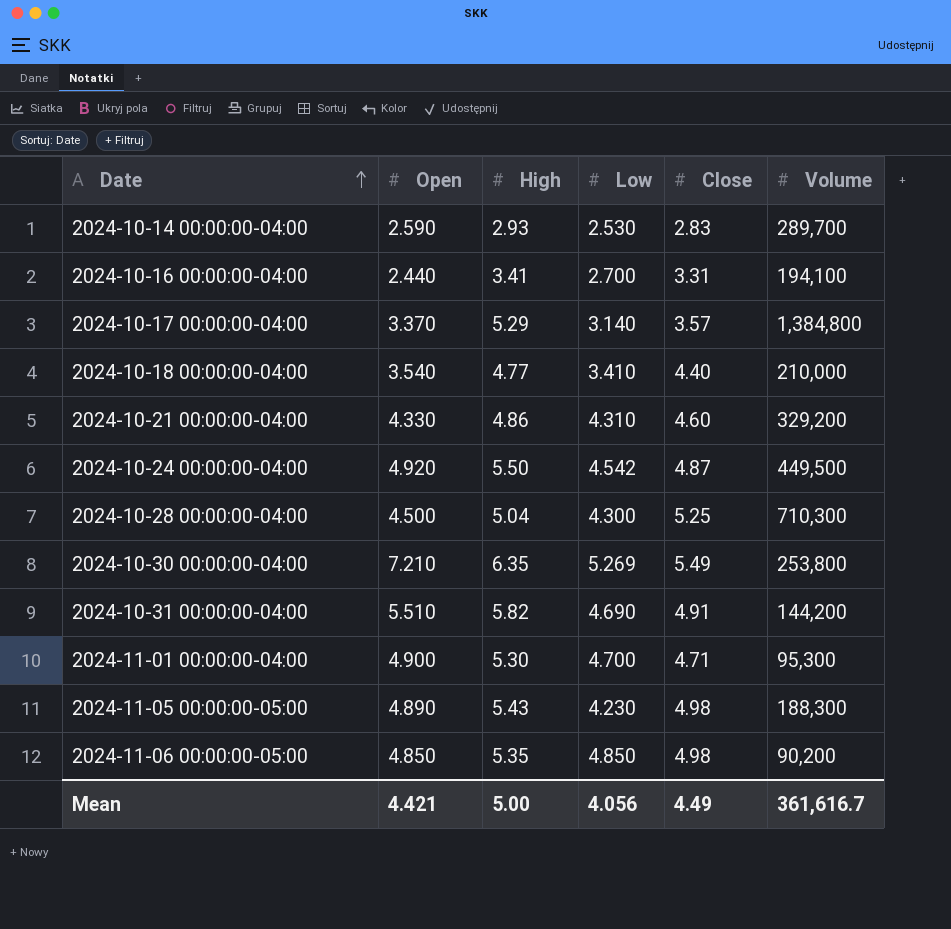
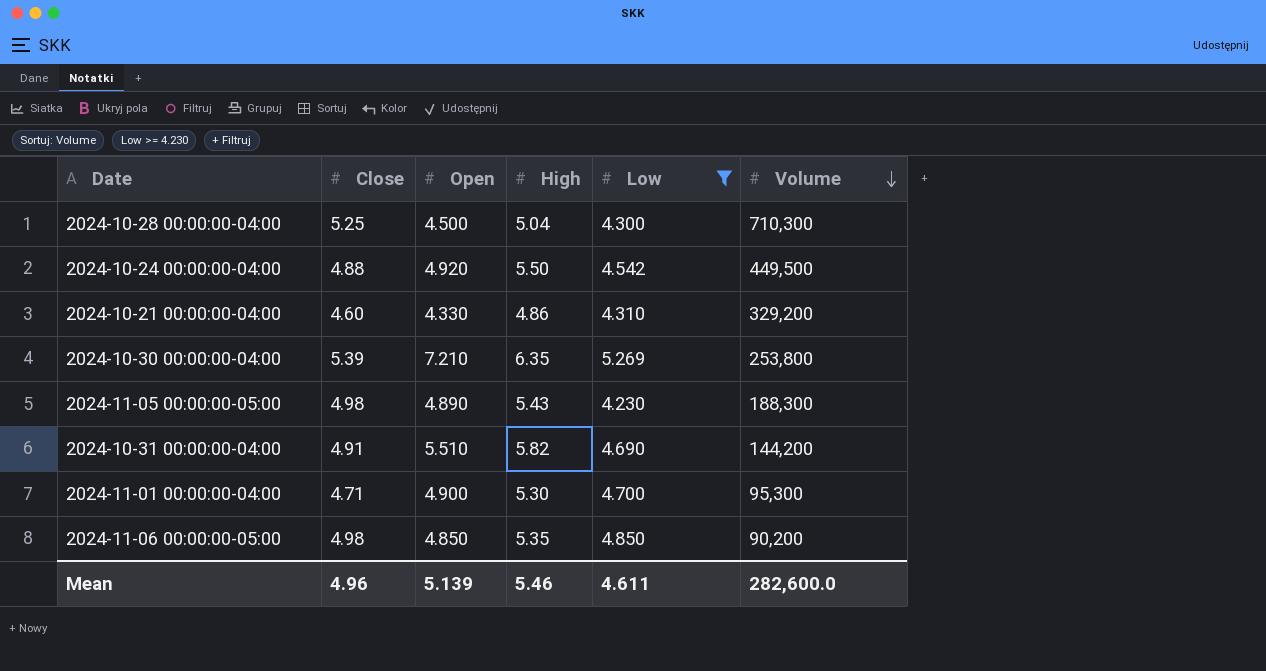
filter: none -> Low >= 4.230
row order: Date ascending -> Volume descending
column Close | position: 5 -> 2
2024-10-24 00:00:00-04:00 | Close: 4.87 -> 4.88
2024-10-30 00:00:00-04:00 | Close: 5.49 -> 5.39
Mean | Close: 4.49 -> 4.96
Mean | Open: 4.421 -> 5.139
Mean | High: 5.00 -> 5.46
Mean | Low: 4.056 -> 4.611
Mean | Volume: 361,616.7 -> 282,600.0

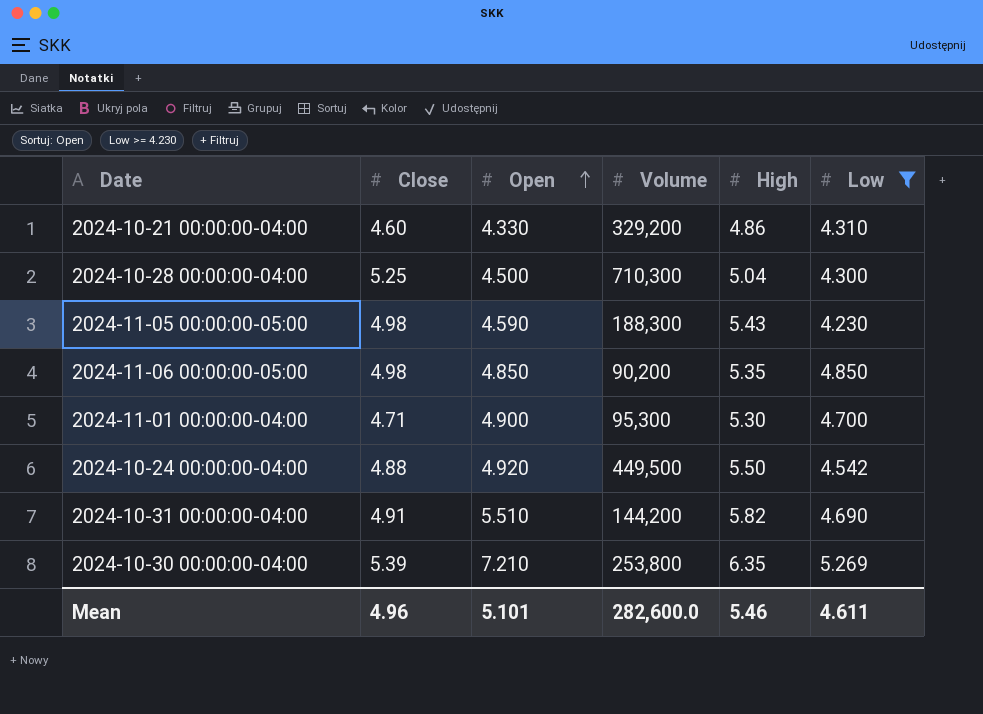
row order: Volume descending -> Open ascending
column Volume | position: 6 -> 4
2024-11-05 00:00:00-05:00 | Open: 4.890 -> 4.590
Mean | Open: 5.139 -> 5.101

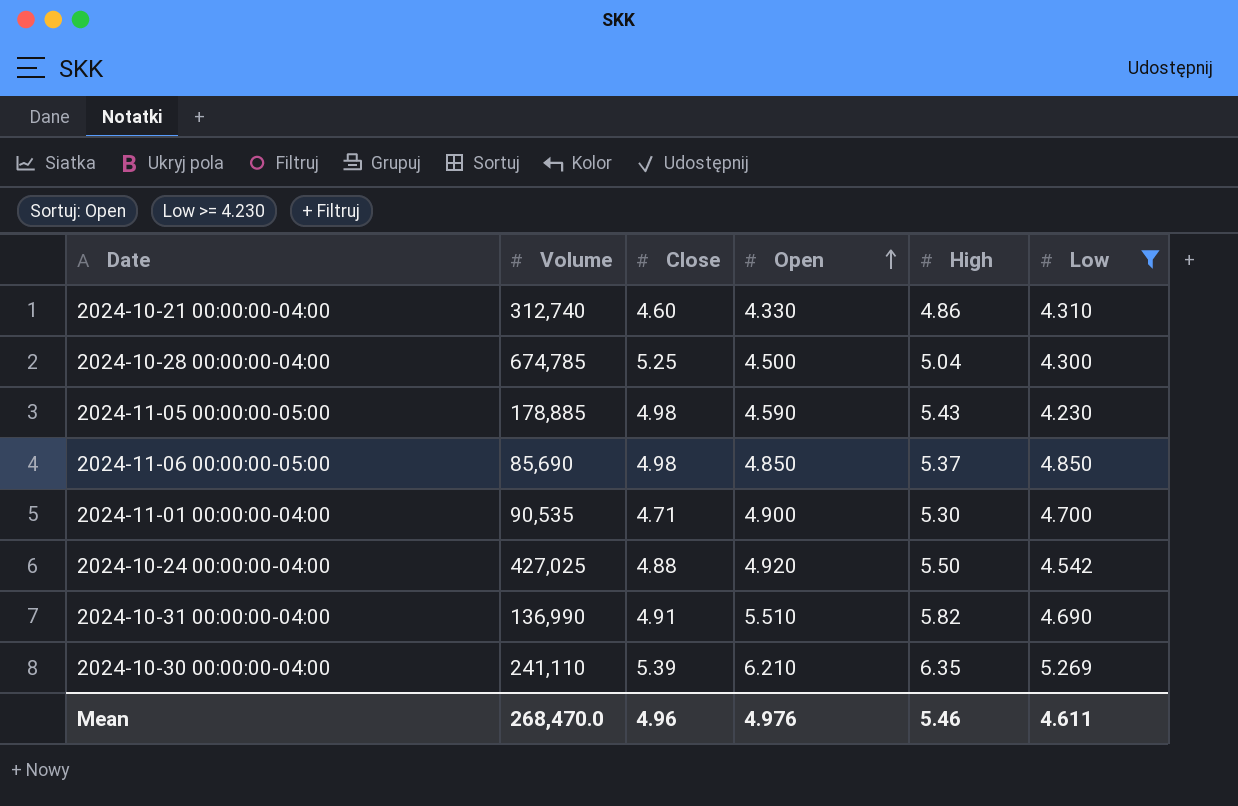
column Volume | position: 4 -> 2
2024-10-21 00:00:00-04:00 | Volume: 329,200 -> 312,740
2024-10-28 00:00:00-04:00 | Volume: 710,300 -> 674,785
2024-11-05 00:00:00-05:00 | Volume: 188,300 -> 178,885
2024-11-06 00:00:00-05:00 | Volume: 90,200 -> 85,690
2024-11-06 00:00:00-05:00 | High: 5.35 -> 5.37
2024-11-01 00:00:00-04:00 | Volume: 95,300 -> 90,535
2024-10-24 00:00:00-04:00 | Volume: 449,500 -> 427,025
2024-10-31 00:00:00-04:00 | Volume: 144,200 -> 136,990
2024-10-30 00:00:00-04:00 | Volume: 253,800 -> 241,110
2024-10-30 00:00:00-04:00 | Open: 7.210 -> 6.210
Mean | Volume: 282,600.0 -> 268,470.0
Mean | Open: 5.101 -> 4.976

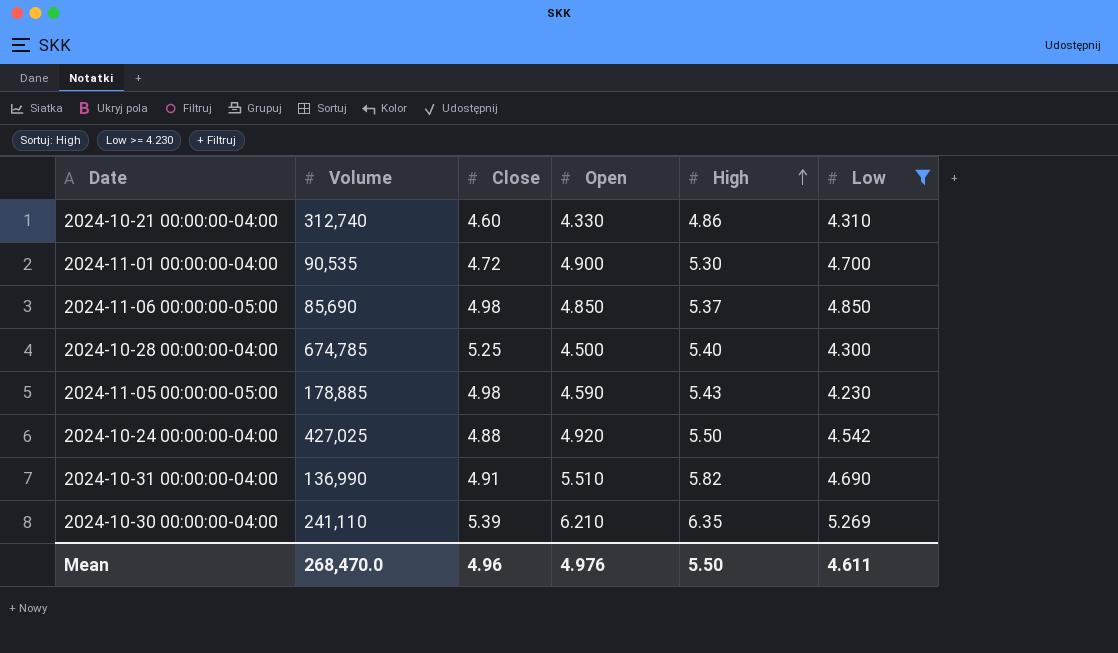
row order: Open ascending -> High ascending
2024-11-01 00:00:00-04:00 | Close: 4.71 -> 4.72
2024-10-28 00:00:00-04:00 | High: 5.04 -> 5.40
Mean | High: 5.46 -> 5.50

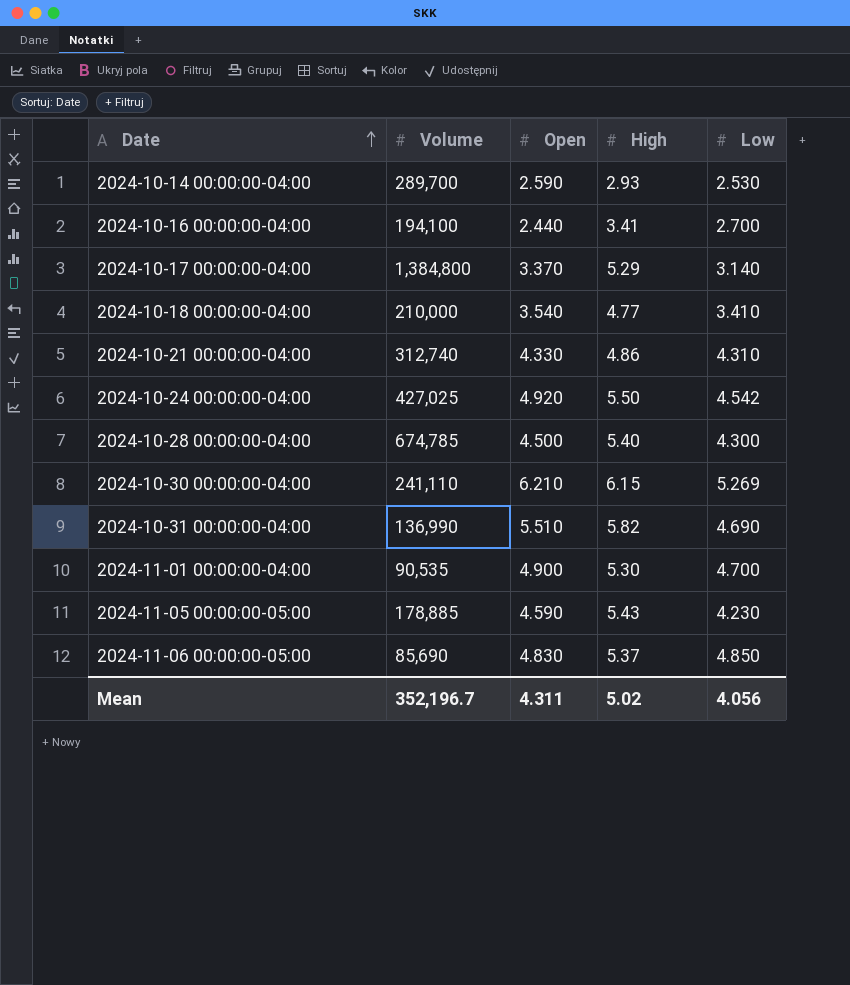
filter: Low >= 4.230 -> none
row order: High ascending -> Date ascending
column Close | position: 3 -> none
2024-10-30 00:00:00-04:00 | High: 6.35 -> 6.15
2024-11-06 00:00:00-05:00 | Open: 4.850 -> 4.830
Mean | Volume: 268,470.0 -> 352,196.7
Mean | Open: 4.976 -> 4.311
Mean | High: 5.50 -> 5.02
Mean | Low: 4.611 -> 4.056

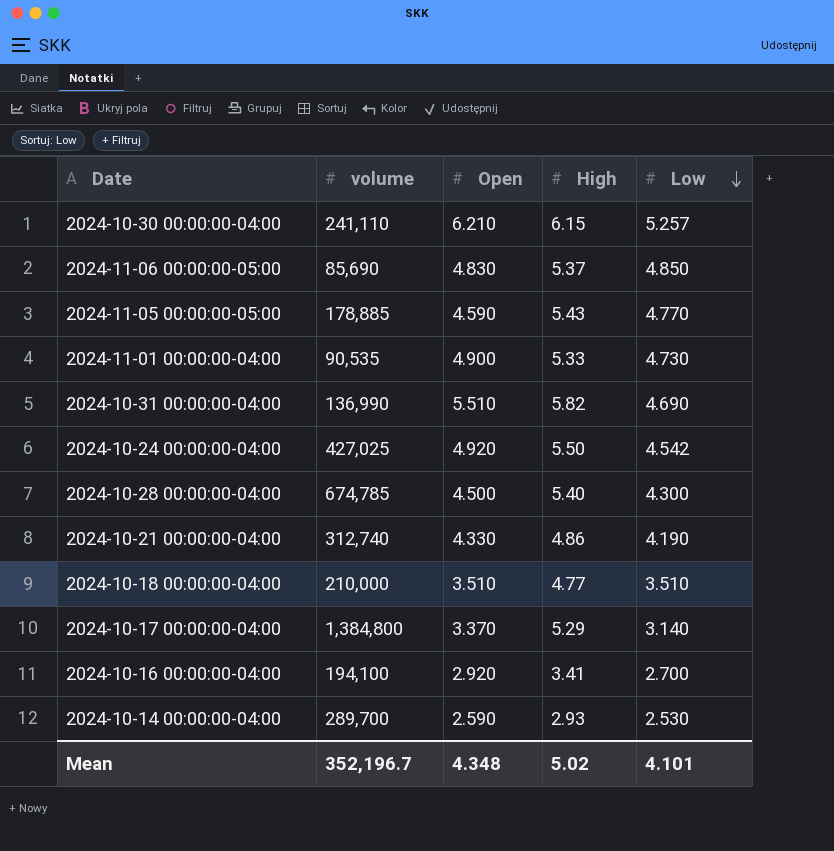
row order: Date ascending -> Low descending
column name: Volume -> volume
2024-10-30 00:00:00-04:00 | Low: 5.269 -> 5.257
2024-11-05 00:00:00-05:00 | Low: 4.230 -> 4.770
2024-11-01 00:00:00-04:00 | High: 5.30 -> 5.33
2024-11-01 00:00:00-04:00 | Low: 4.700 -> 4.730
2024-10-21 00:00:00-04:00 | Low: 4.310 -> 4.190
2024-10-18 00:00:00-04:00 | Open: 3.540 -> 3.510
2024-10-18 00:00:00-04:00 | Low: 3.410 -> 3.510
2024-10-16 00:00:00-04:00 | Open: 2.440 -> 2.920
Mean | Open: 4.311 -> 4.348
Mean | Low: 4.056 -> 4.101

